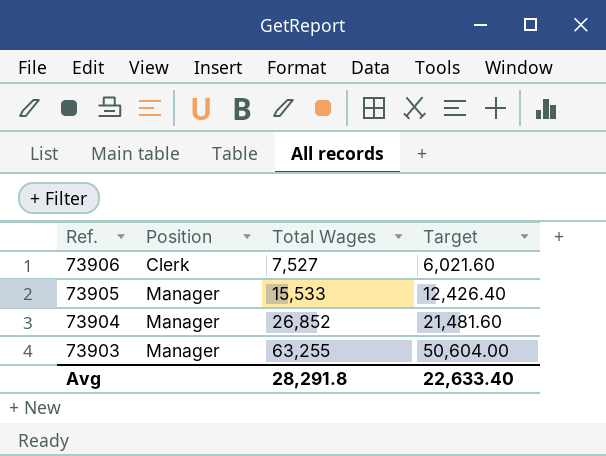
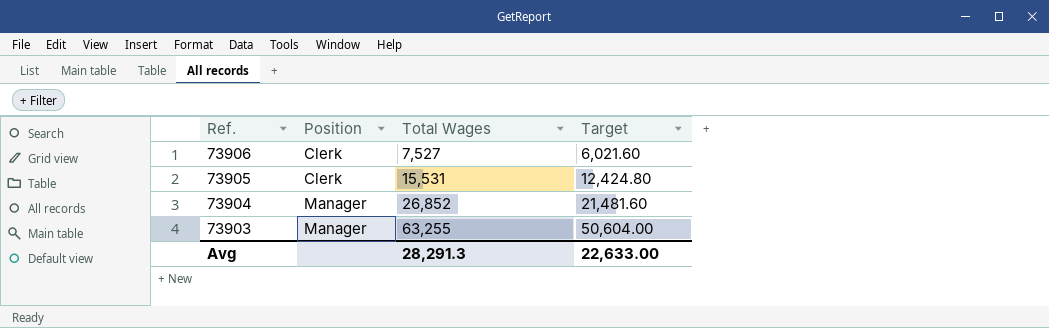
73905 | Position: Manager -> Clerk
73905 | Total Wages: 15,533 -> 15,531
73905 | Target: 12,426.40 -> 12,424.80
Avg | Total Wages: 28,291.8 -> 28,291.3
Avg | Target: 22,633.40 -> 22,633.00

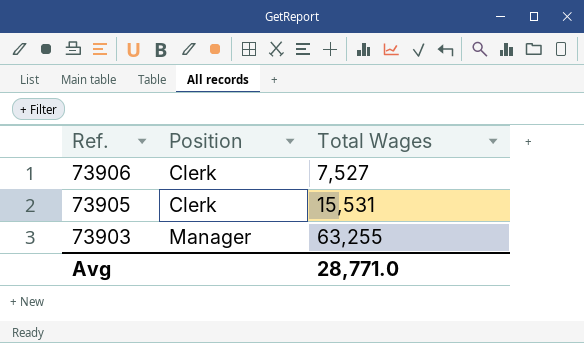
column Target | formula: [Total Wages] * 0.8 -> none
row 73904: Manager | 26,852 | 21,481.60 -> none
Avg | Total Wages: 28,291.3 -> 28,771.0

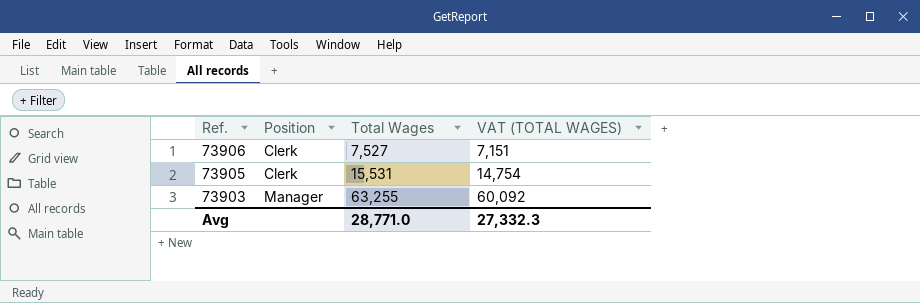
column VAT (TOTAL WAGES) | formula: none -> [Total Wages] * 0.95

